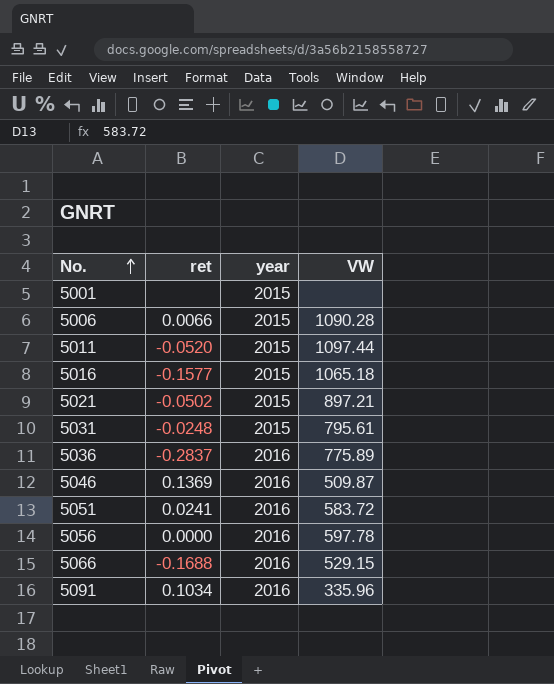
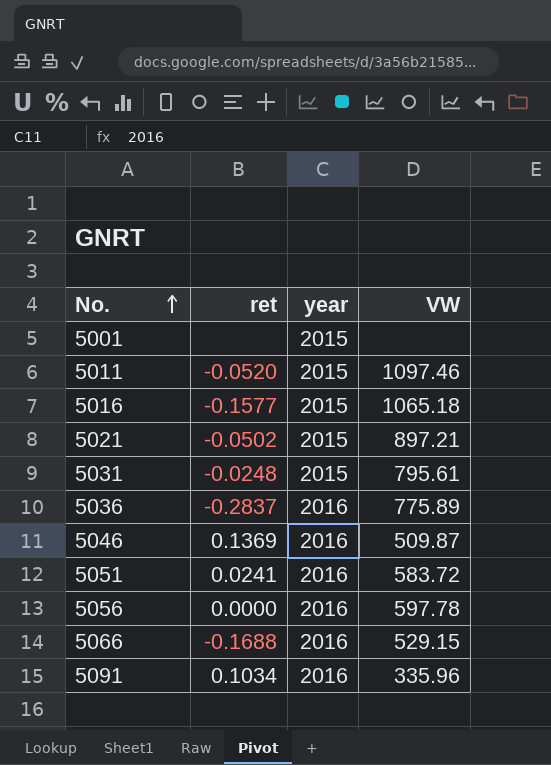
row 5006: 0.0066 | 2015 | 1090.28 -> none
5011 | VW: 1097.44 -> 1097.46

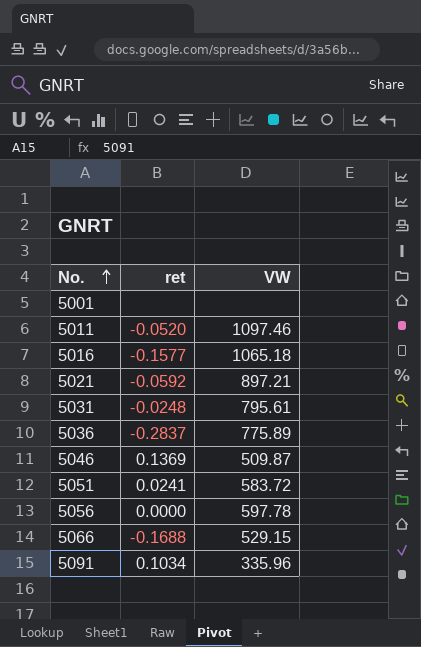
column year | position: 3 -> none
5021 | ret: -0.0502 -> -0.0592

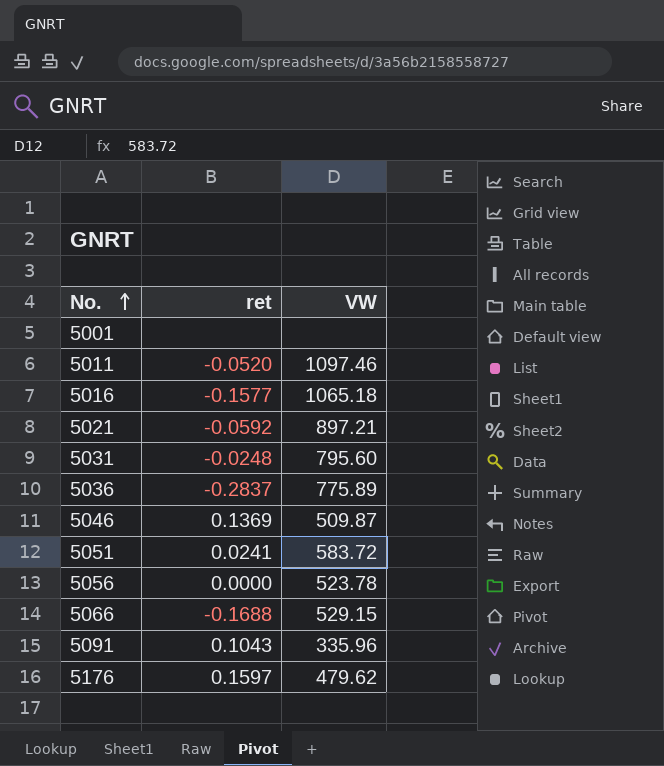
5031 | VW: 795.61 -> 795.60
5056 | VW: 597.78 -> 523.78
5091 | ret: 0.1034 -> 0.1043
row 5176: none -> 0.1597 | 479.62

